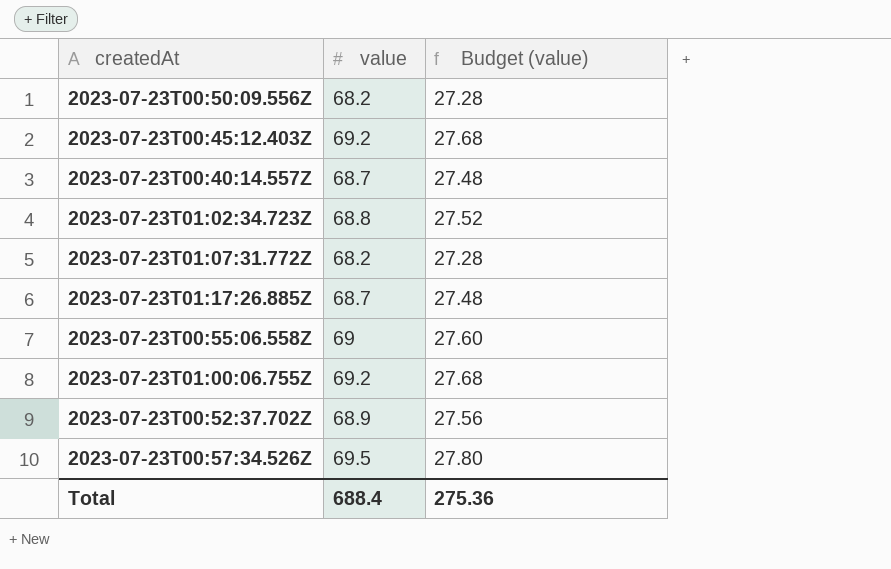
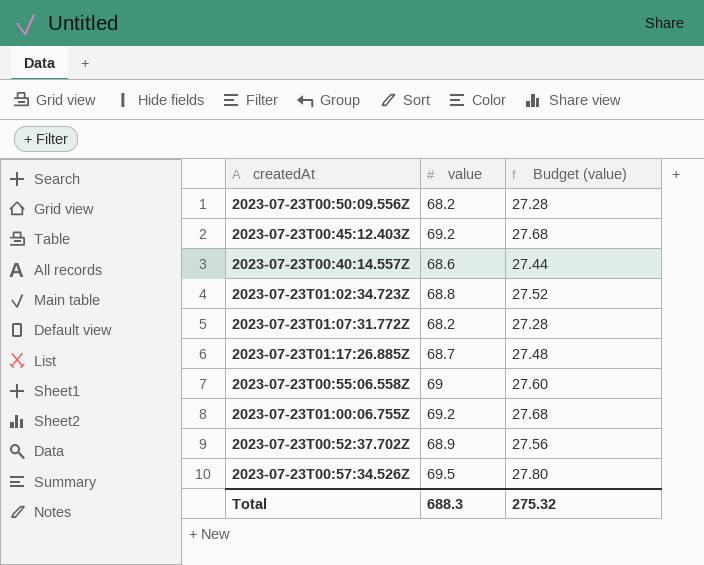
2023-07-23T00:40:14.557Z | value: 68.7 -> 68.6
2023-07-23T00:40:14.557Z | Budget (value): 27.48 -> 27.44
Total | value: 688.4 -> 688.3
Total | Budget (value): 275.36 -> 275.32

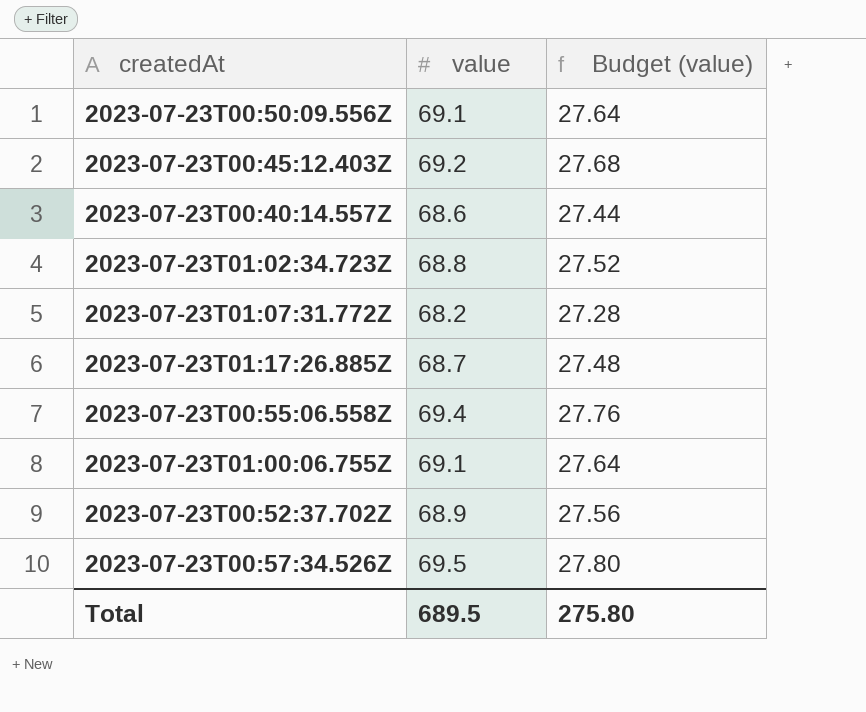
2023-07-23T00:50:09.556Z | value: 68.2 -> 69.1
2023-07-23T00:50:09.556Z | Budget (value): 27.28 -> 27.64
2023-07-23T00:55:06.558Z | value: 69 -> 69.4
2023-07-23T00:55:06.558Z | Budget (value): 27.60 -> 27.76
2023-07-23T01:00:06.755Z | value: 69.2 -> 69.1
2023-07-23T01:00:06.755Z | Budget (value): 27.68 -> 27.64
Total | value: 688.3 -> 689.5
Total | Budget (value): 275.32 -> 275.80

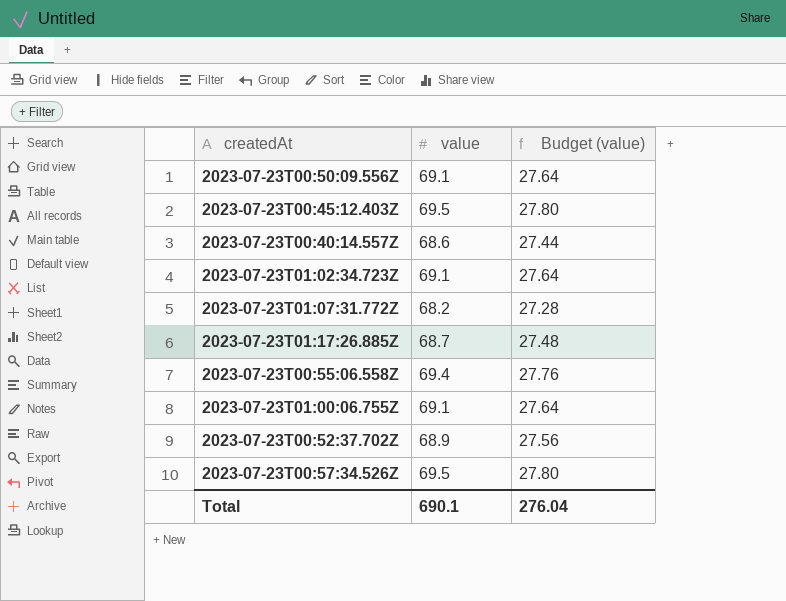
2023-07-23T00:45:12.403Z | value: 69.2 -> 69.5
2023-07-23T00:45:12.403Z | Budget (value): 27.68 -> 27.80
2023-07-23T01:02:34.723Z | value: 68.8 -> 69.1
2023-07-23T01:02:34.723Z | Budget (value): 27.52 -> 27.64
Total | value: 689.5 -> 690.1
Total | Budget (value): 275.80 -> 276.04

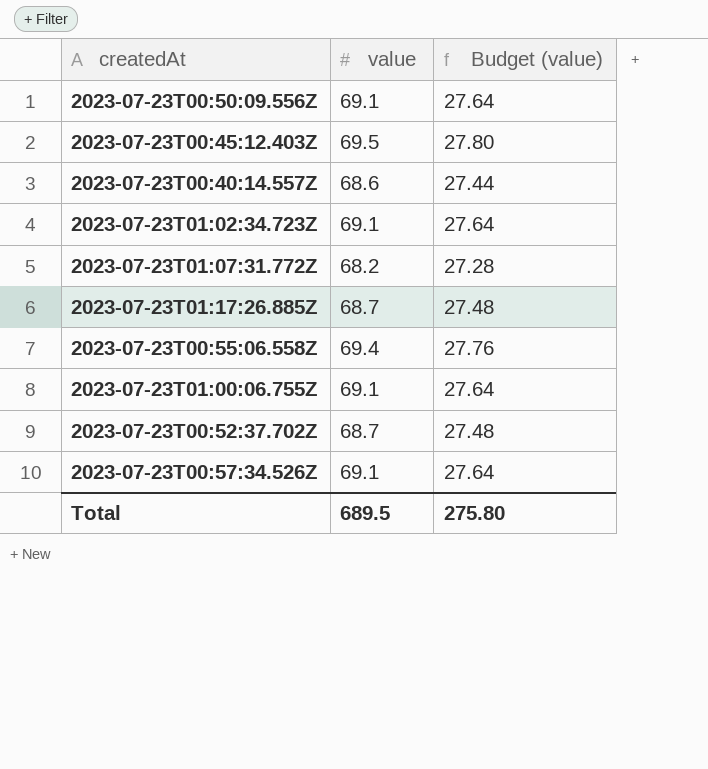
2023-07-23T00:52:37.702Z | value: 68.9 -> 68.7
2023-07-23T00:52:37.702Z | Budget (value): 27.56 -> 27.48
2023-07-23T00:57:34.526Z | value: 69.5 -> 69.1
2023-07-23T00:57:34.526Z | Budget (value): 27.80 -> 27.64
Total | value: 690.1 -> 689.5
Total | Budget (value): 276.04 -> 275.80

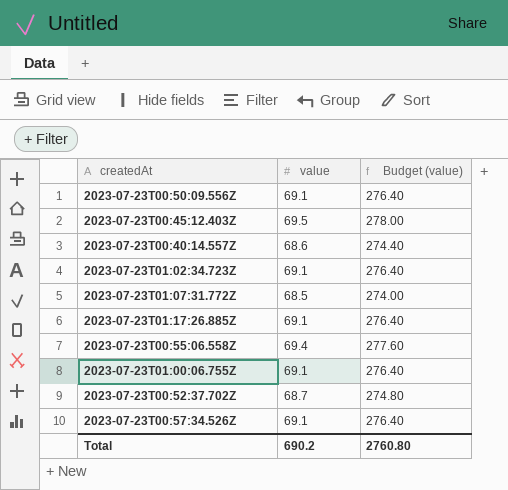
column Budget (value) | formula: [value] * 0.4 -> [value] * 4
2023-07-23T01:07:31.772Z | value: 68.2 -> 68.5
2023-07-23T01:17:26.885Z | value: 68.7 -> 69.1
Total | value: 689.5 -> 690.2
Total | Budget (value): 275.80 -> 2760.80

